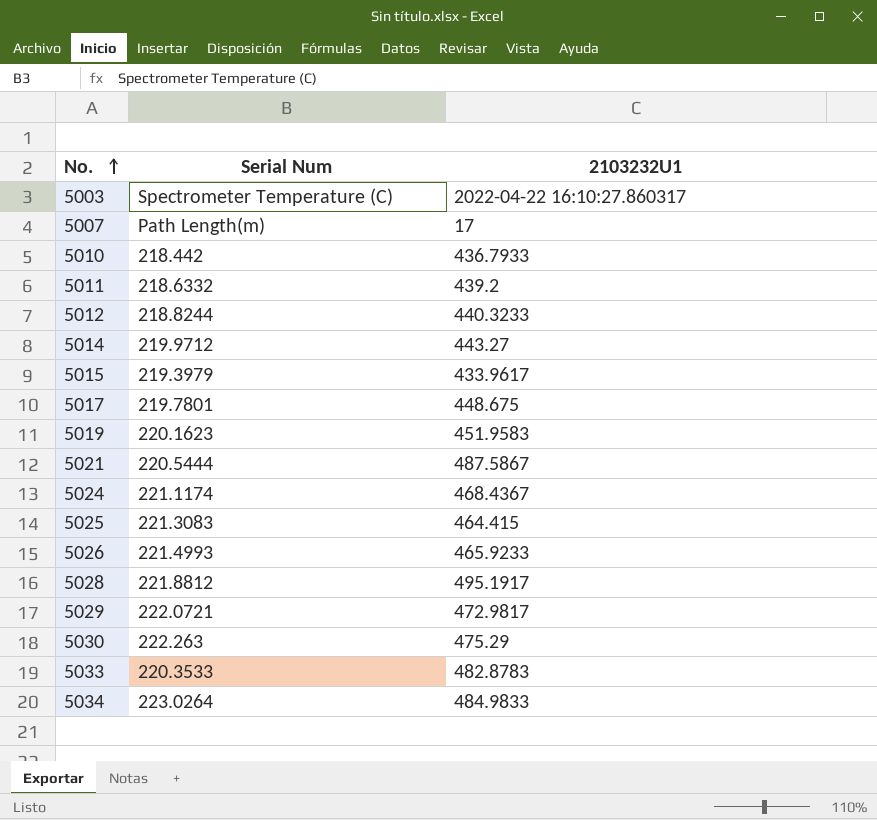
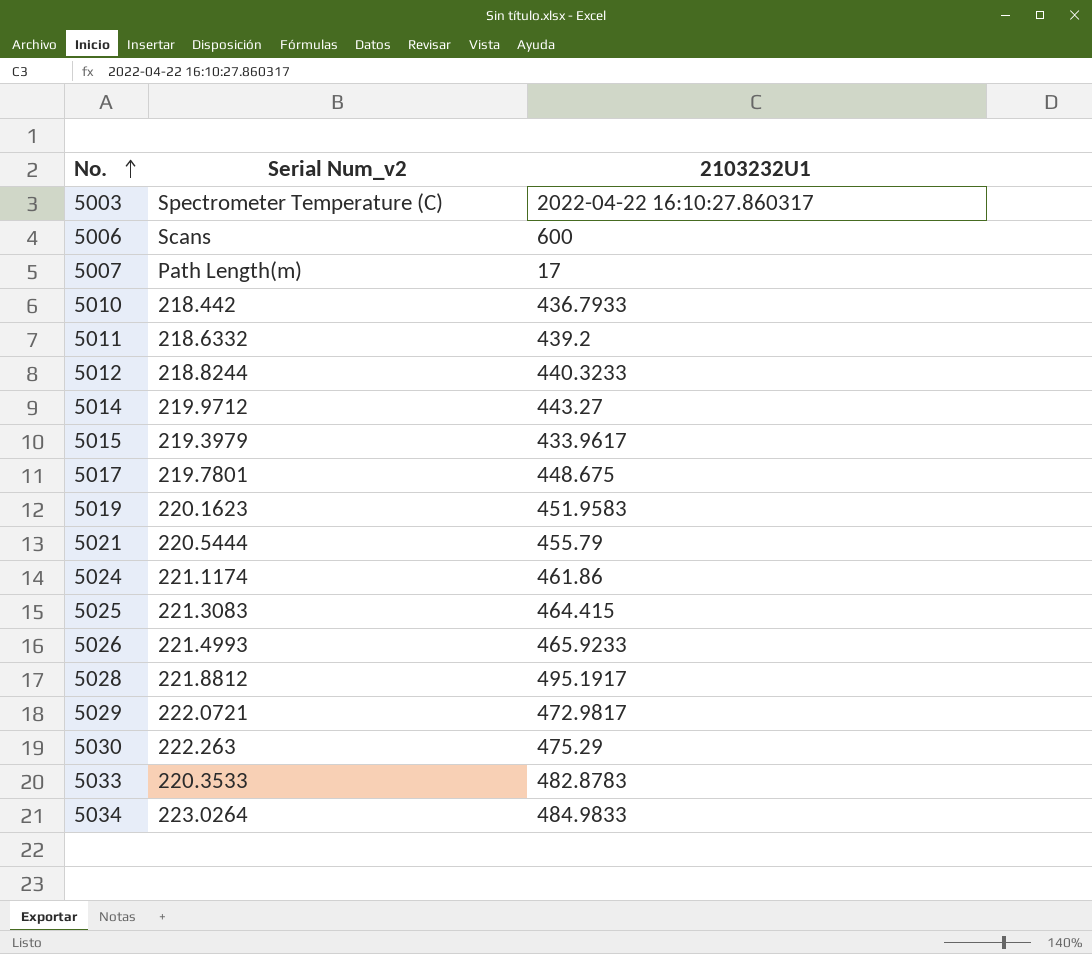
column name: Serial Num -> Serial Num_v2
row 5006: none -> Scans | 600
5021 | 2103232U1: 487.5867 -> 455.79
5024 | 2103232U1: 468.4367 -> 461.86

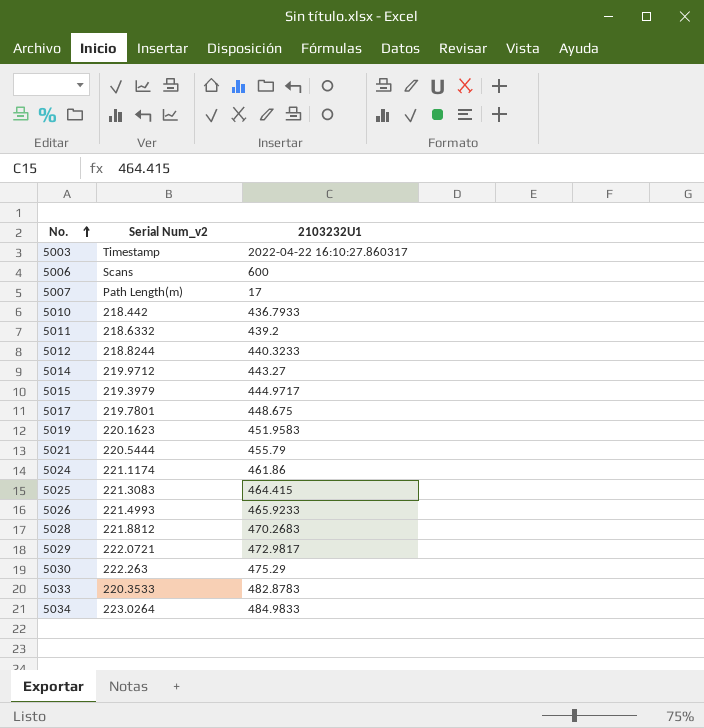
5003 | Serial Num_v2: Spectrometer Temperature (C) -> Timestamp
5015 | 2103232U1: 433.9617 -> 444.9717
5028 | 2103232U1: 495.1917 -> 470.2683

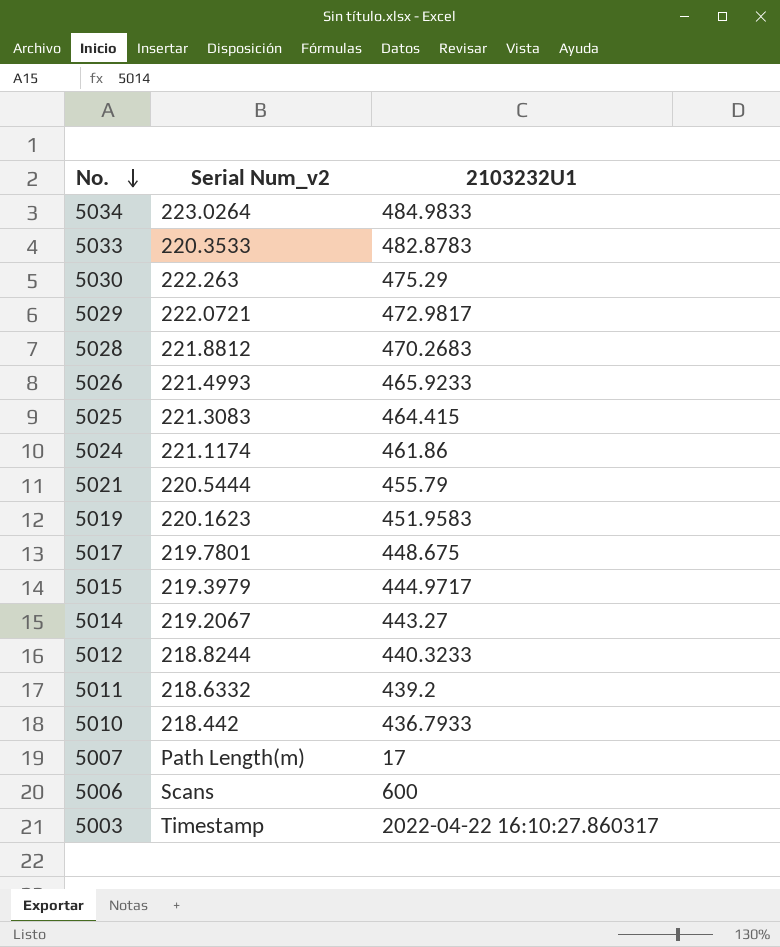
row order: No. ascending -> No. descending
5014 | Serial Num_v2: 219.9712 -> 219.2067

